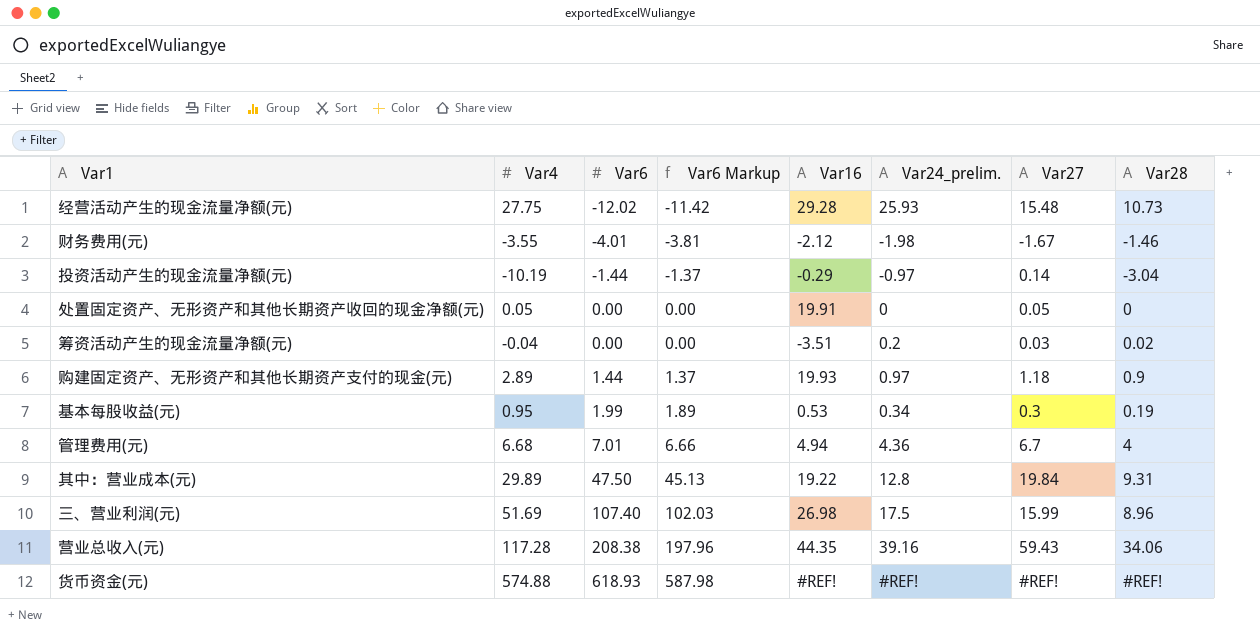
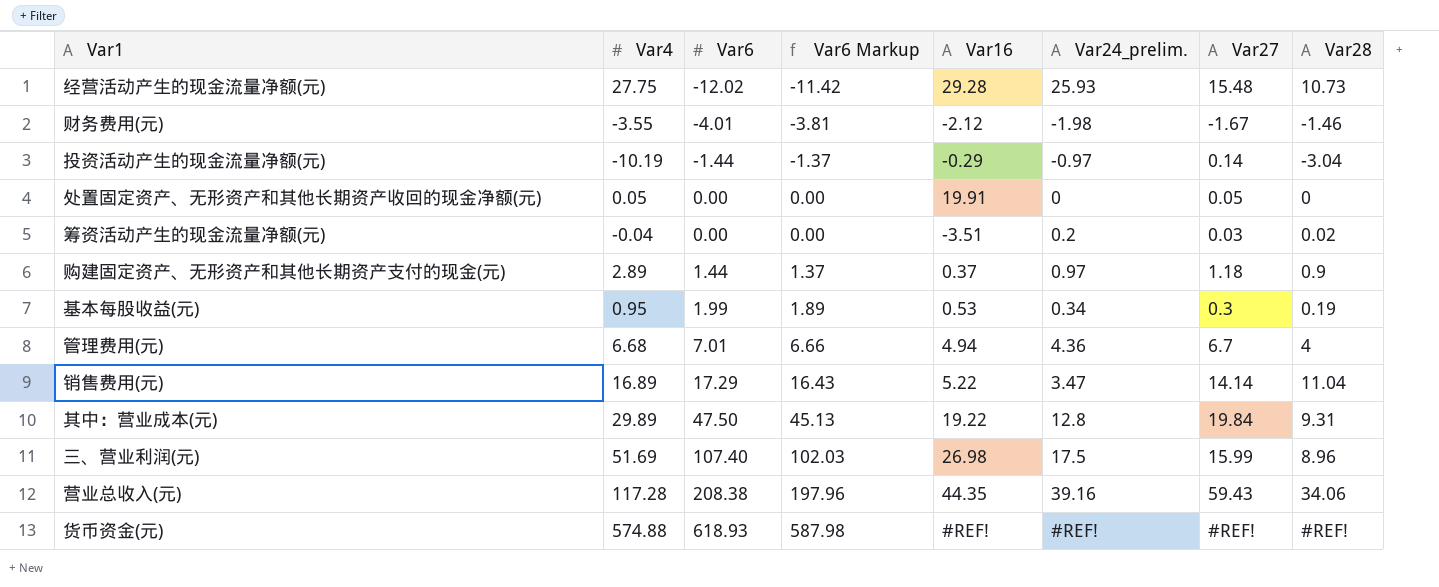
购建固定资产、无形资产和其他长期资产支付的现金(元) | Var16: 19.93 -> 0.37
row 销售费用(元): none -> 16.89 | 17.29 | 16.43 | 5.22 | 3.47 | 14.14 | 11.04

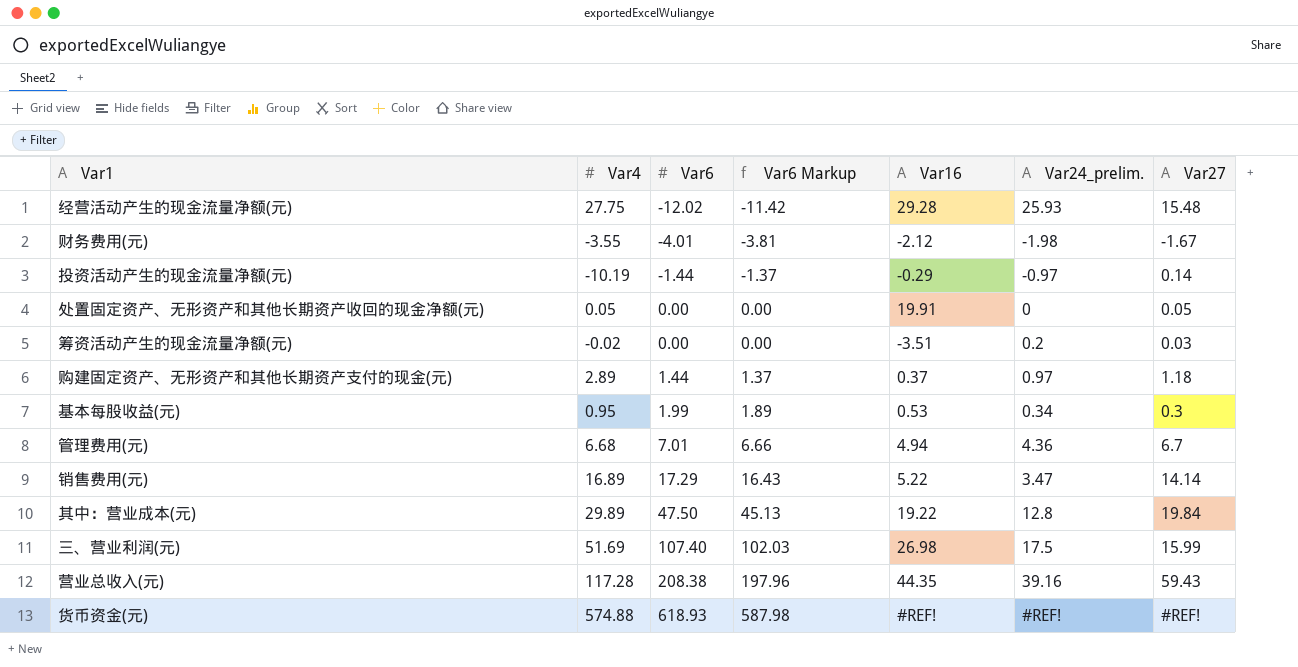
column Var28 | position: 8 -> none
筹资活动产生的现金流量净额(元) | Var4: -0.04 -> -0.02

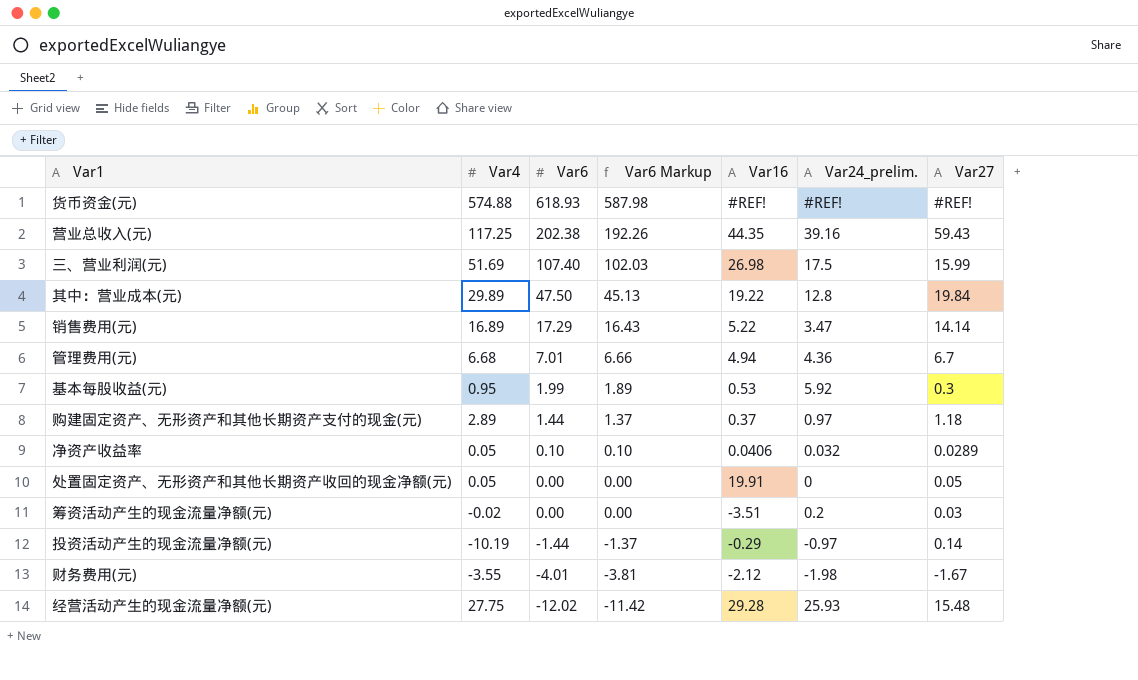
row order: Var6 ascending -> Var6 descending
营业总收入(元) | Var4: 117.28 -> 117.25
营业总收入(元) | Var6: 208.38 -> 202.38
营业总收入(元) | Var6 Markup: 197.96 -> 192.26
基本每股收益(元) | Var24_prelim.: 0.34 -> 5.92
row 净资产收益率: none -> 0.05 | 0.10 | 0.10 | 0.0406 | 0.032 | 0.0289

